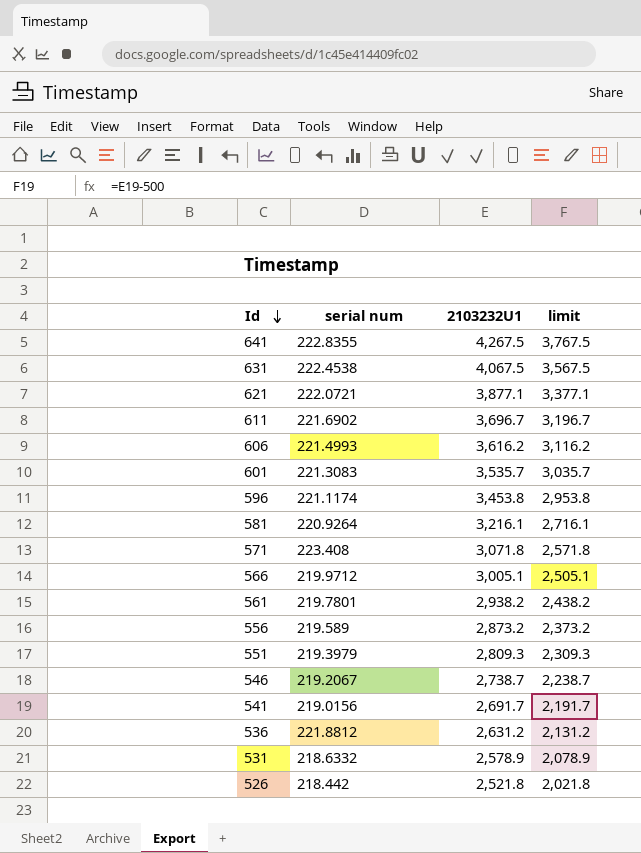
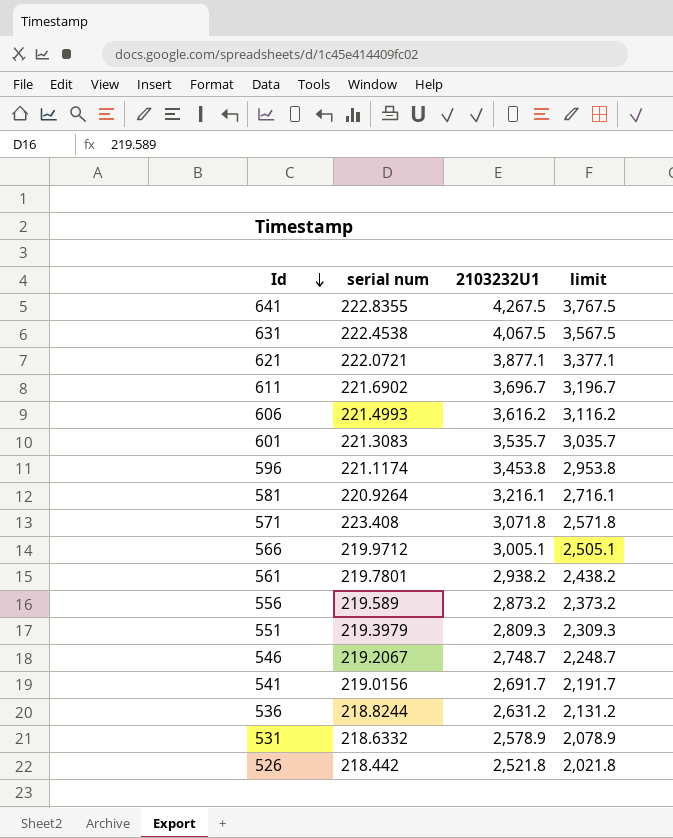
546 | 2103232U1: 2,738.7 -> 2,748.7
546 | limit: 2,238.7 -> 2,248.7
536 | serial num: 221.8812 -> 218.8244

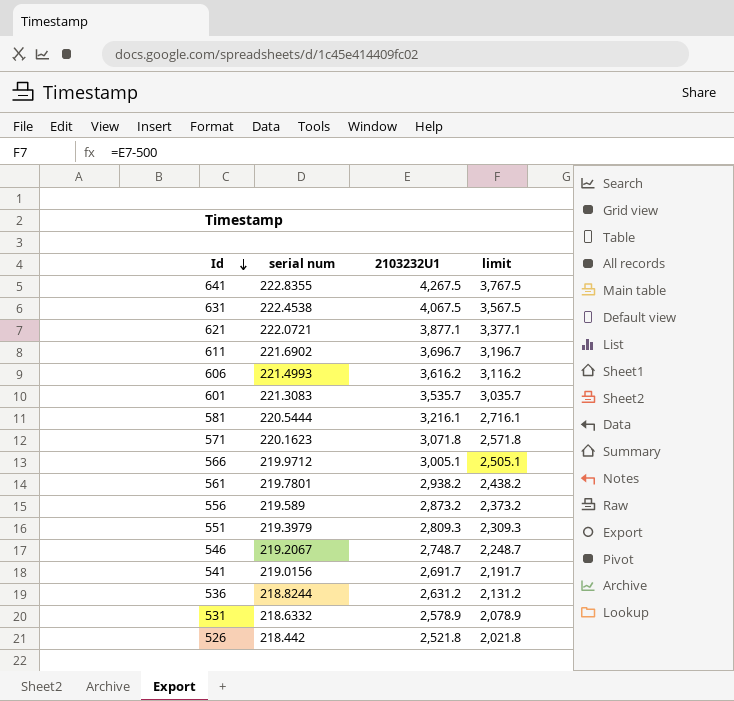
row 596: 221.1174 | 3,453.8 | 2,953.8 -> none
581 | serial num: 220.9264 -> 220.5444
571 | serial num: 223.408 -> 220.1623

